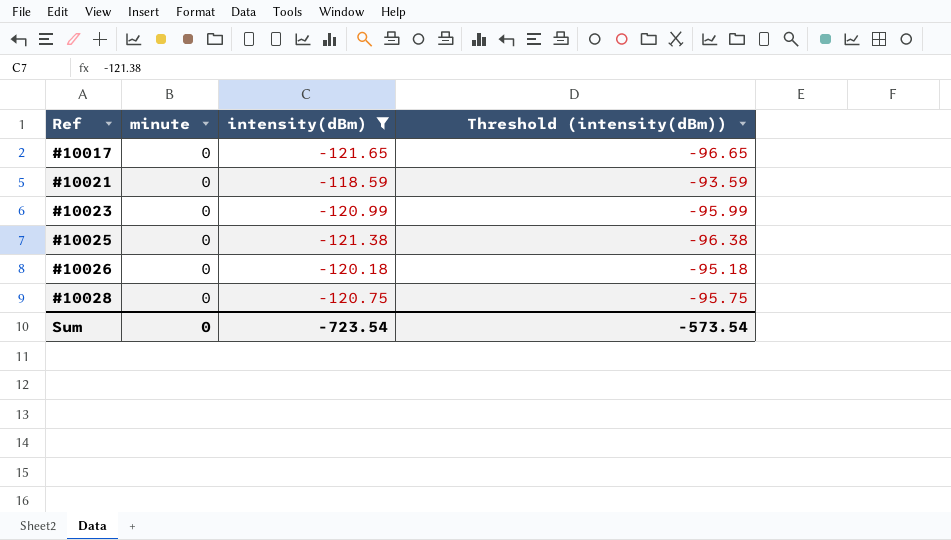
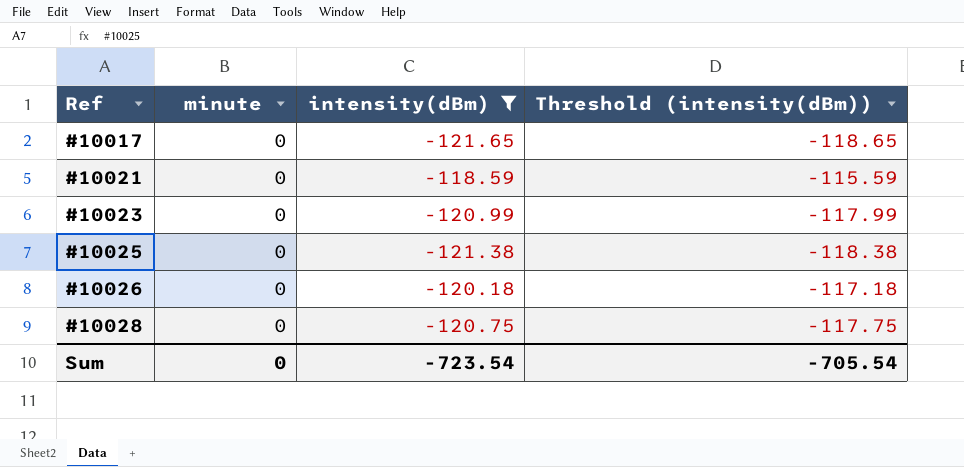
column Threshold (intensity(dBm)) | formula: [intensity(dBm)] + 25 -> [intensity(dBm)] + 3
Sum | Threshold (intensity(dBm)): -573.54 -> -705.54

